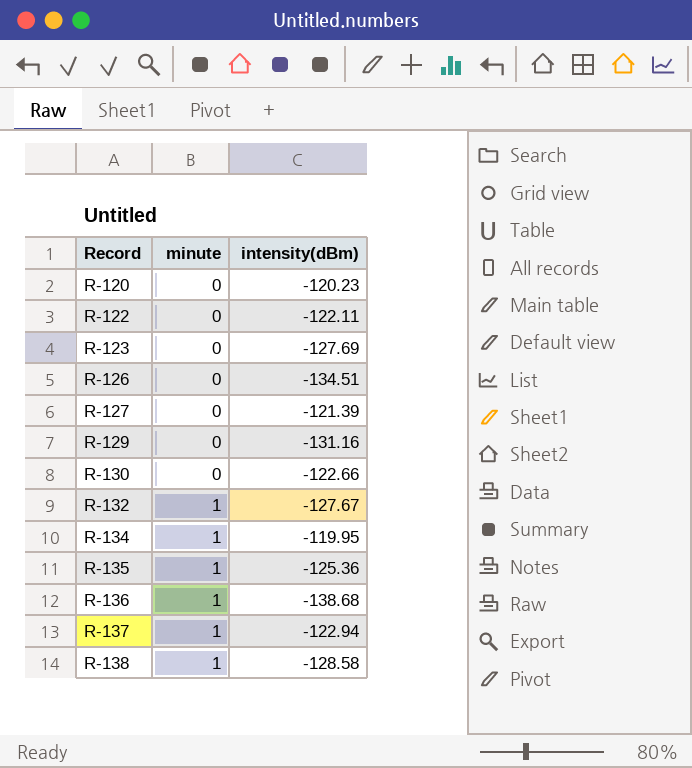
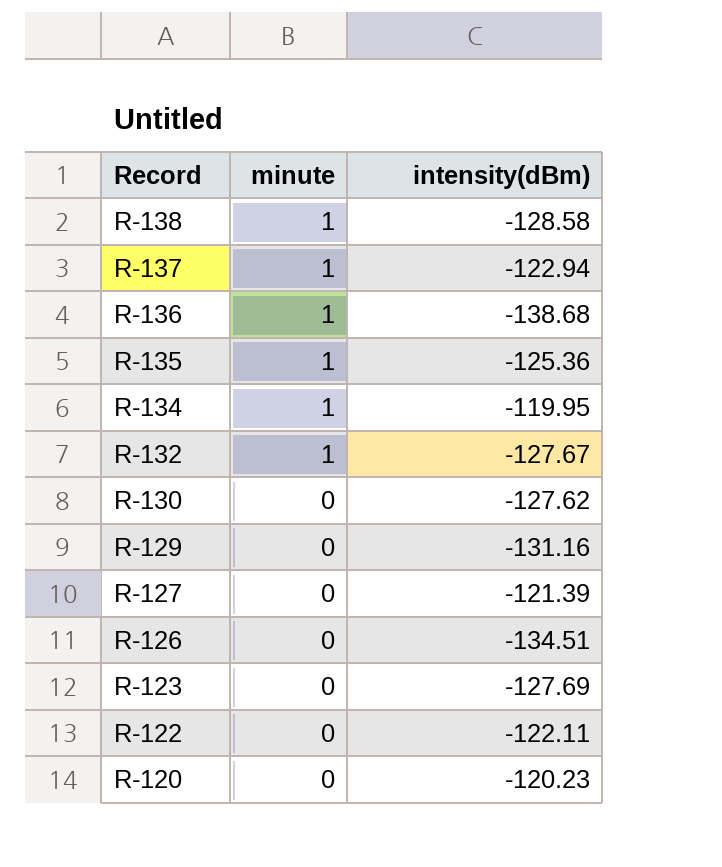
row order: Record ascending -> Record descending
R-130 | intensity(dBm): -122.66 -> -127.62

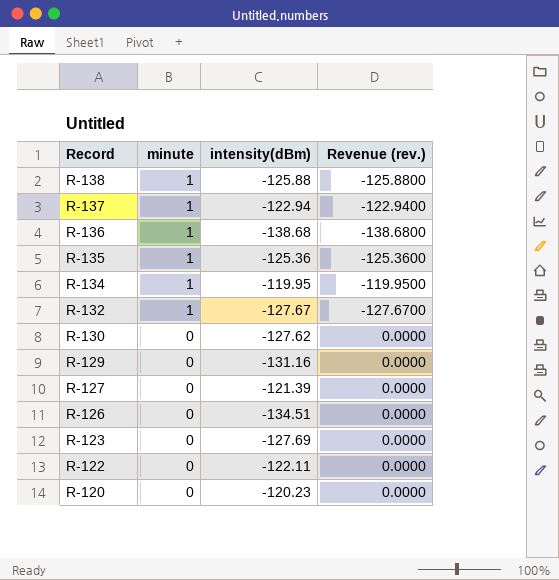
column Revenue (rev.) | formula: none -> [minute] * [intensity(dBm)]
R-138 | intensity(dBm): -128.58 -> -125.88

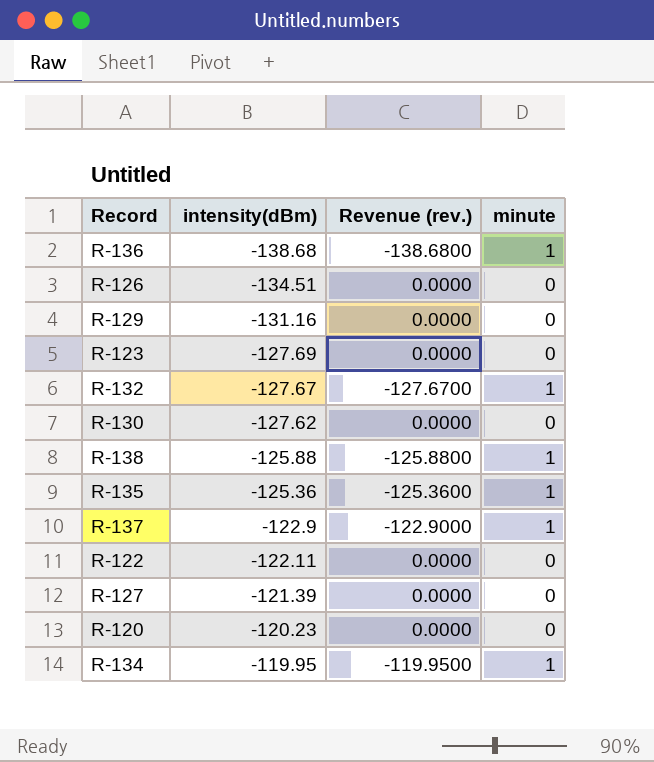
row order: Record descending -> intensity(dBm) ascending
column minute | position: 2 -> 4
R-137 | intensity(dBm): -122.94 -> -122.9
R-137 | Revenue (rev.): -122.9400 -> -122.9000

